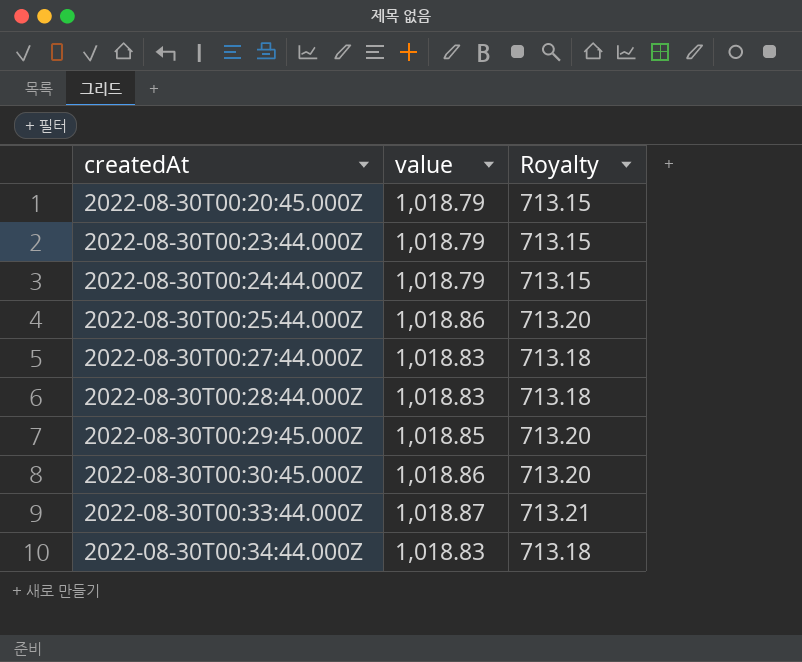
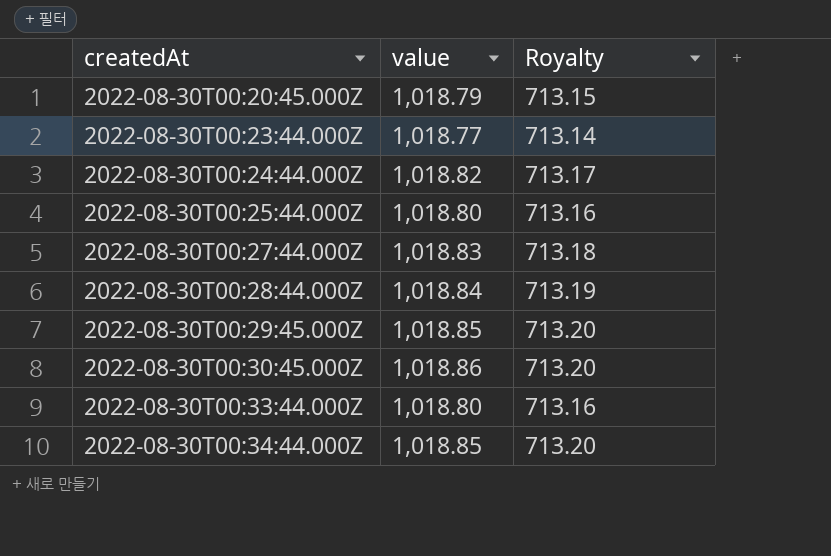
2022-08-30T00:23:44.000Z | value: 1,018.79 -> 1,018.77
2022-08-30T00:23:44.000Z | Royalty: 713.15 -> 713.14
2022-08-30T00:24:44.000Z | value: 1,018.79 -> 1,018.82
2022-08-30T00:24:44.000Z | Royalty: 713.15 -> 713.17
2022-08-30T00:25:44.000Z | value: 1,018.86 -> 1,018.80
2022-08-30T00:25:44.000Z | Royalty: 713.20 -> 713.16
2022-08-30T00:28:44.000Z | value: 1,018.83 -> 1,018.84
2022-08-30T00:28:44.000Z | Royalty: 713.18 -> 713.19
2022-08-30T00:33:44.000Z | value: 1,018.87 -> 1,018.80
2022-08-30T00:33:44.000Z | Royalty: 713.21 -> 713.16
2022-08-30T00:34:44.000Z | value: 1,018.83 -> 1,018.85
2022-08-30T00:34:44.000Z | Royalty: 713.18 -> 713.20

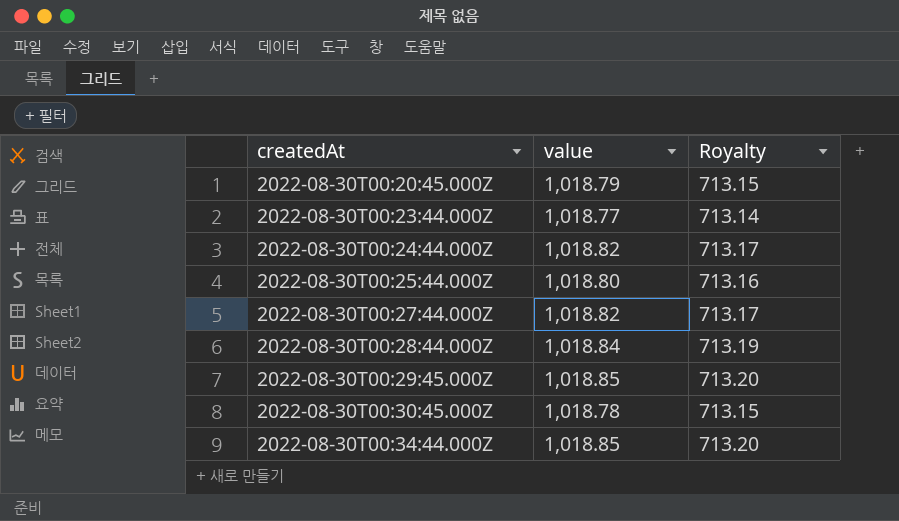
row 2022-08-30T00:33:44.000Z: 1,018.80 | 713.16 -> none
2022-08-30T00:27:44.000Z | value: 1,018.83 -> 1,018.82
2022-08-30T00:27:44.000Z | Royalty: 713.18 -> 713.17
2022-08-30T00:30:45.000Z | value: 1,018.86 -> 1,018.78
2022-08-30T00:30:45.000Z | Royalty: 713.20 -> 713.15

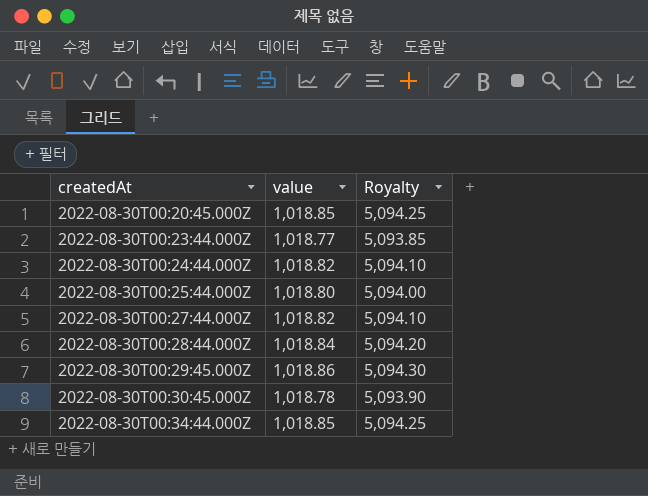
column Royalty | formula: [value] * 0.7 -> [value] * 5
2022-08-30T00:20:45.000Z | value: 1,018.79 -> 1,018.85
2022-08-30T00:29:45.000Z | value: 1,018.85 -> 1,018.86

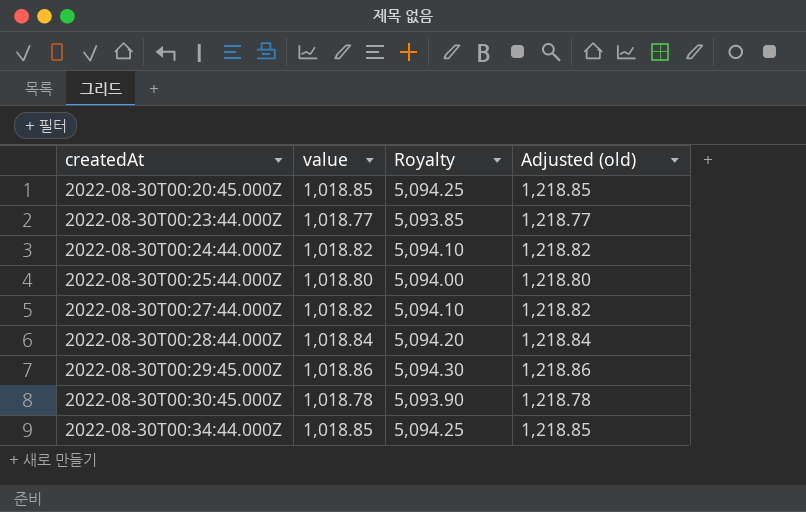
column Adjusted (old) | formula: none -> [value] + 200

